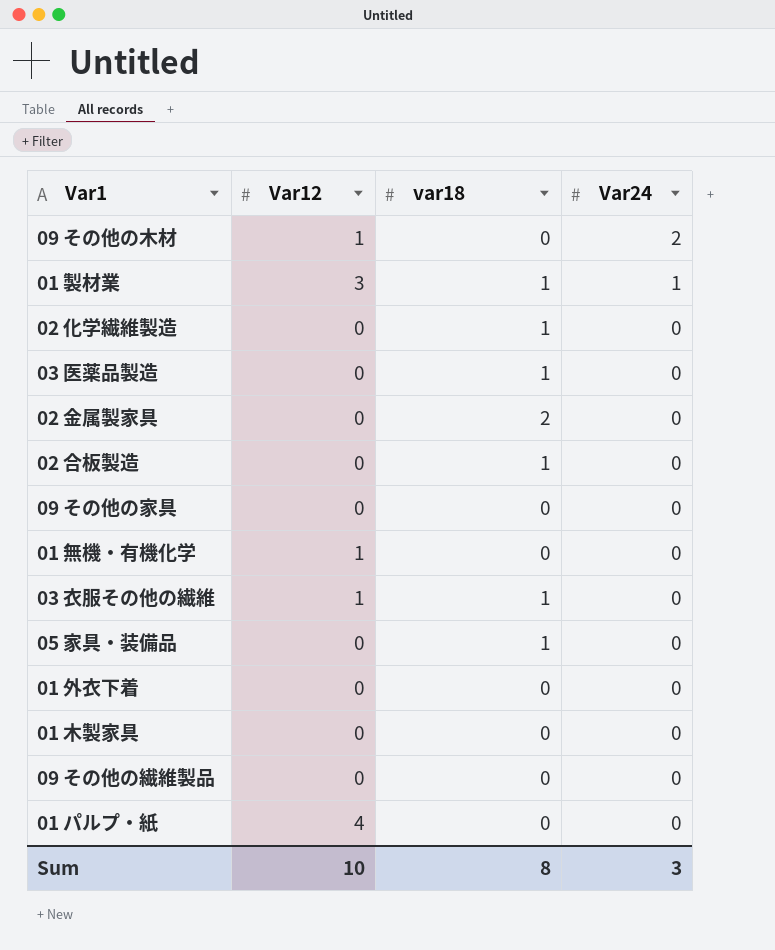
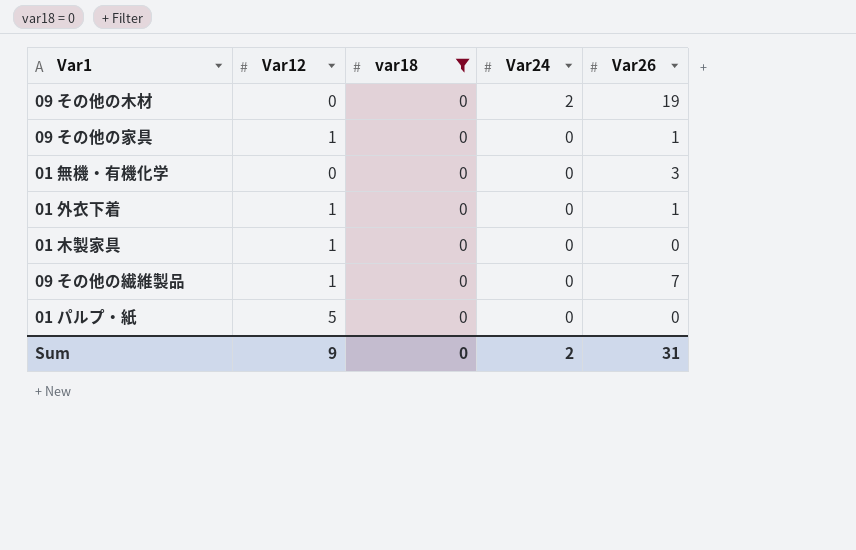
filter: none -> var18 = 0
column Var26 | position: none -> 5
09 その他の木材 | Var12: 1 -> 0
09 その他の家具 | Var12: 0 -> 1
01 無機・有機化学 | Var12: 1 -> 0
01 外衣下着 | Var12: 0 -> 1
01 木製家具 | Var12: 0 -> 1
09 その他の繊維製品 | Var12: 0 -> 1
01 パルプ・紙 | Var12: 4 -> 5
Sum | Var12: 10 -> 9
Sum | var18: 8 -> 0
Sum | Var24: 3 -> 2

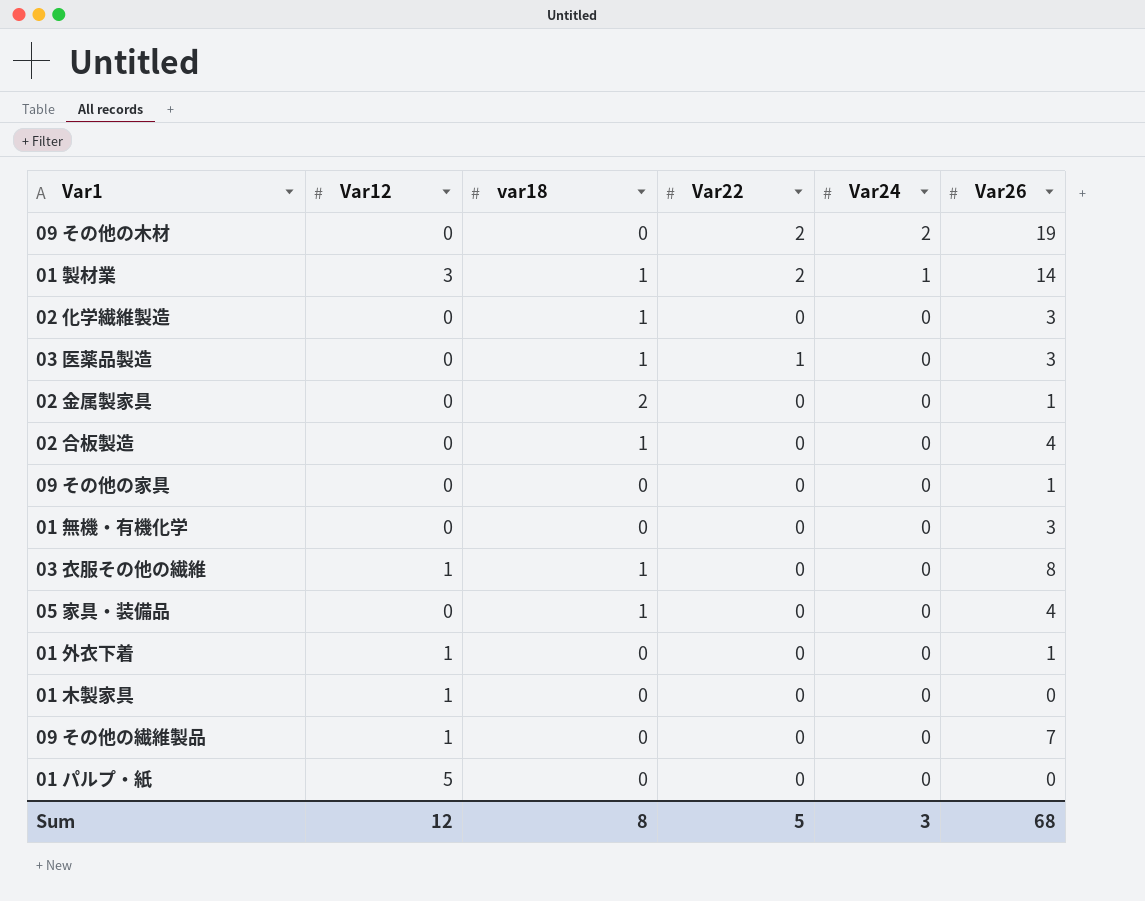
filter: var18 = 0 -> none
column Var22 | position: none -> 4
09 その他の家具 | Var12: 1 -> 0
Sum | Var12: 9 -> 12
Sum | var18: 0 -> 8
Sum | Var24: 2 -> 3
Sum | Var26: 31 -> 68

